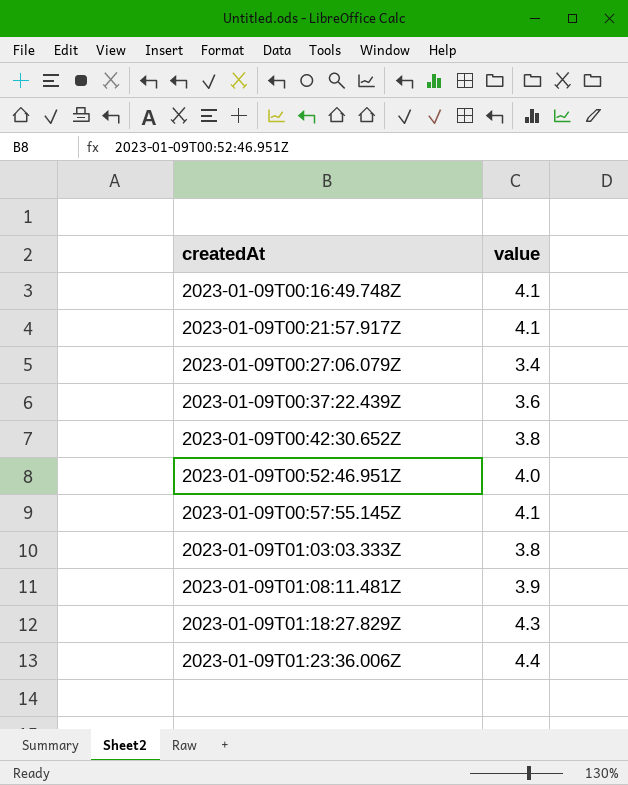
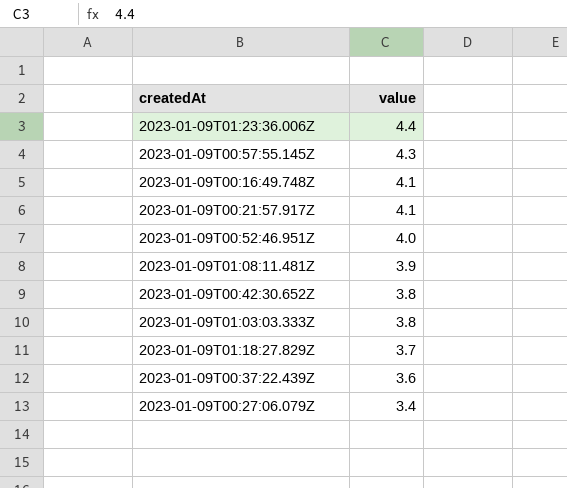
row order: createdAt ascending -> value descending
2023-01-09T00:57:55.145Z | value: 4.1 -> 4.3
2023-01-09T01:18:27.829Z | value: 4.3 -> 3.7

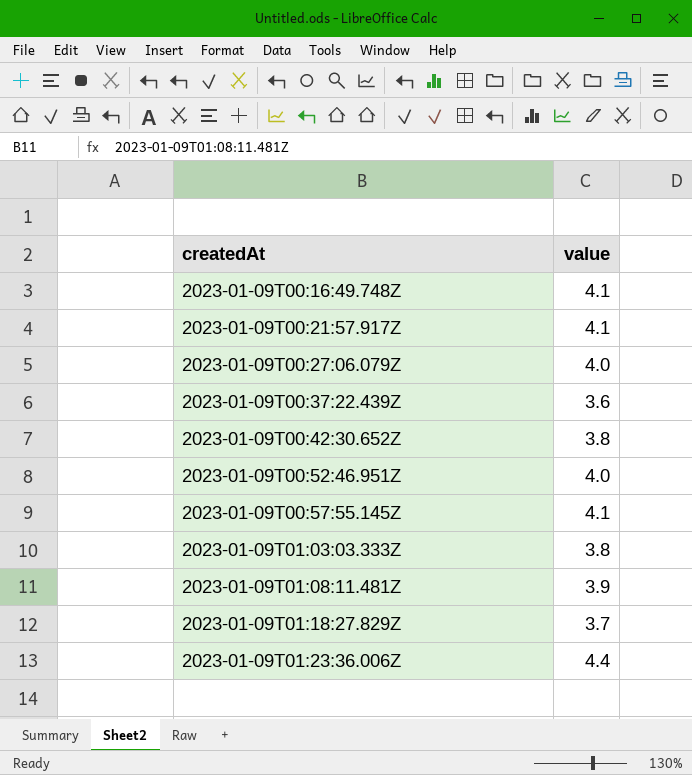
row order: value descending -> createdAt ascending
2023-01-09T00:27:06.079Z | value: 3.4 -> 4.0
2023-01-09T00:57:55.145Z | value: 4.3 -> 4.1

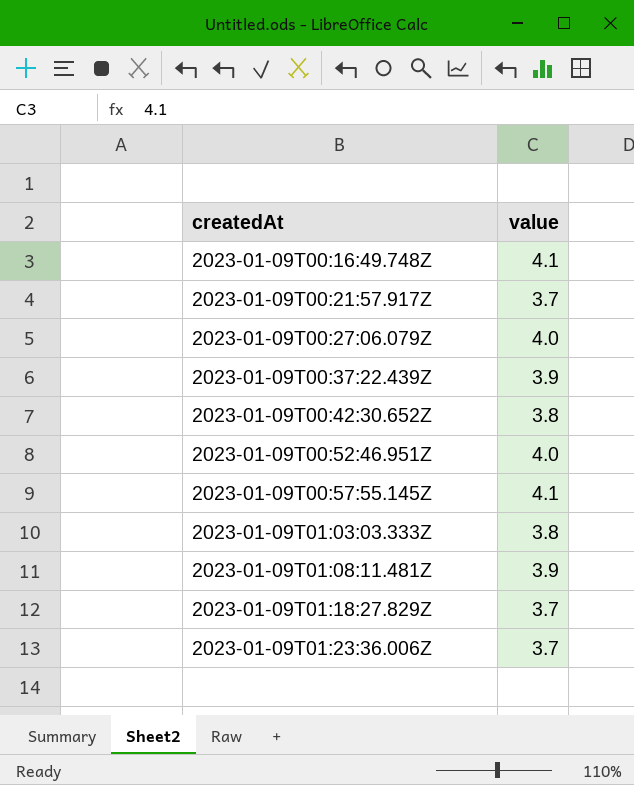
2023-01-09T00:21:57.917Z | value: 4.1 -> 3.7
2023-01-09T00:37:22.439Z | value: 3.6 -> 3.9
2023-01-09T01:23:36.006Z | value: 4.4 -> 3.7

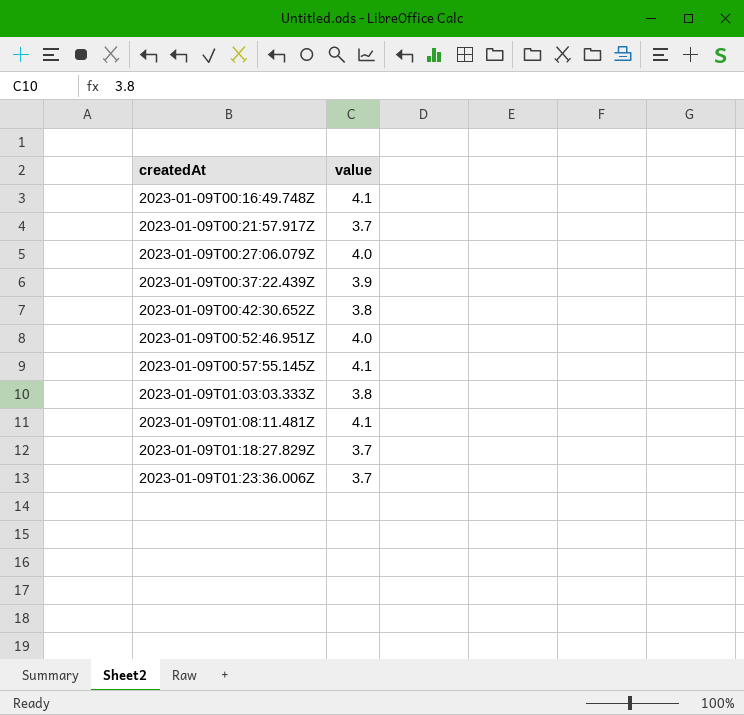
2023-01-09T01:08:11.481Z | value: 3.9 -> 4.1

